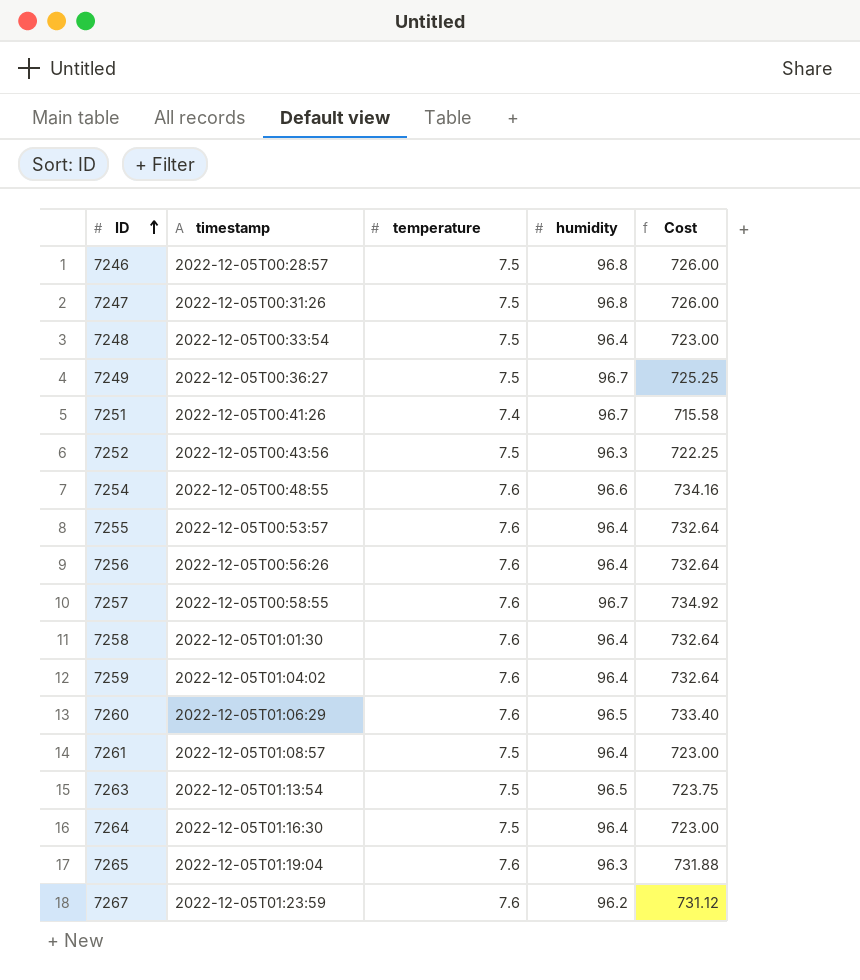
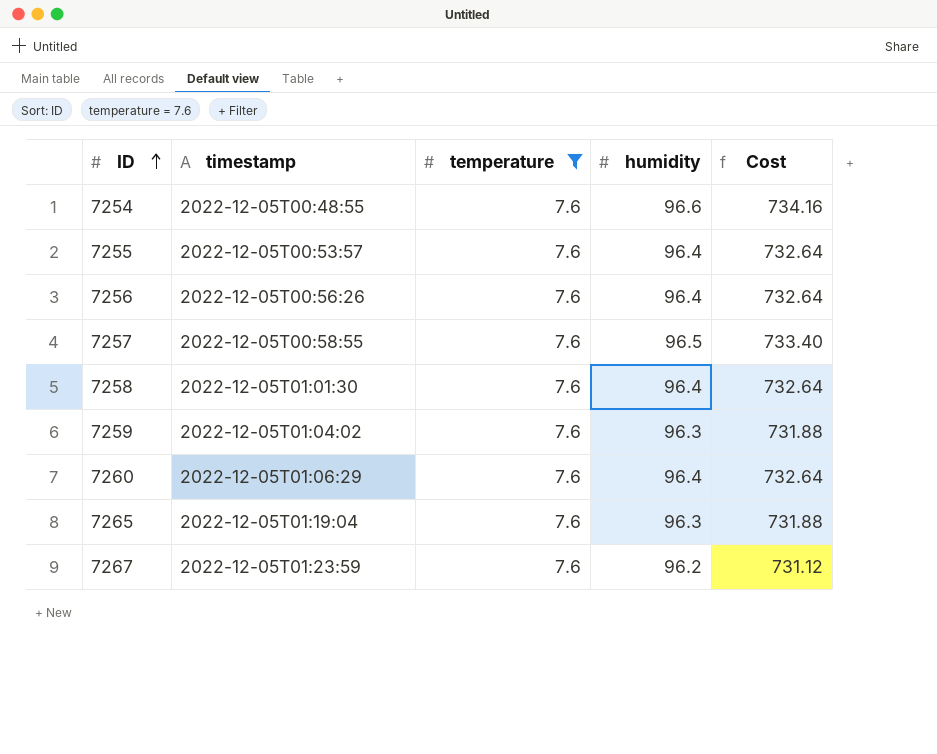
filter: none -> temperature = 7.6
7257 | humidity: 96.7 -> 96.5
7257 | Cost: 734.92 -> 733.40
7259 | humidity: 96.4 -> 96.3
7259 | Cost: 732.64 -> 731.88
7260 | humidity: 96.5 -> 96.4
7260 | Cost: 733.40 -> 732.64

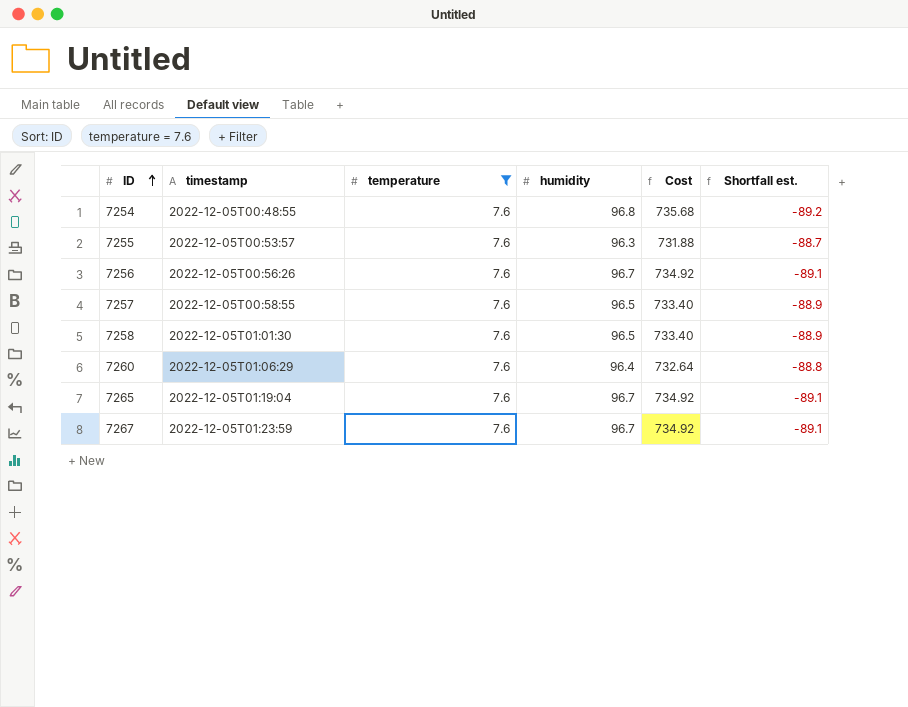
column Shortfall est. | formula: none -> [temperature] - [humidity]
row 7259: 2022-12-05T01:04:02 | 7.6 | 96.3 | 731.88 -> none
7254 | humidity: 96.6 -> 96.8
7254 | Cost: 734.16 -> 735.68
7255 | humidity: 96.4 -> 96.3
7255 | Cost: 732.64 -> 731.88
7256 | humidity: 96.4 -> 96.7
7256 | Cost: 732.64 -> 734.92
7258 | humidity: 96.4 -> 96.5
7258 | Cost: 732.64 -> 733.40
7265 | humidity: 96.3 -> 96.7
7265 | Cost: 731.88 -> 734.92
7267 | humidity: 96.2 -> 96.7
7267 | Cost: 731.12 -> 734.92

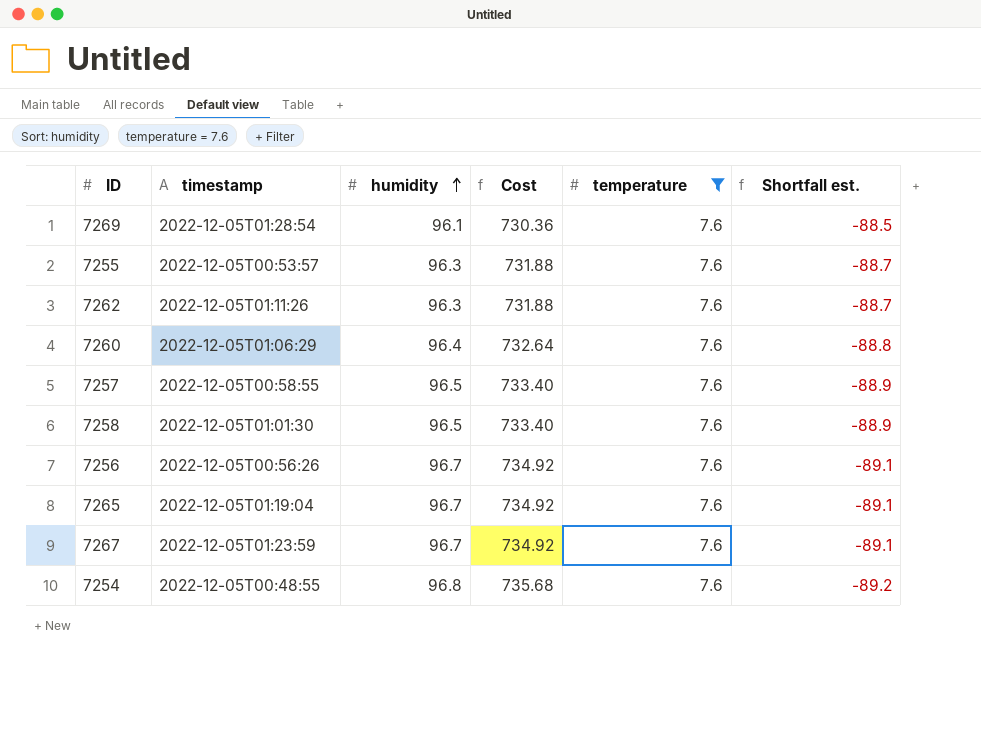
row order: ID ascending -> humidity ascending
column temperature | position: 3 -> 5
row 7269: none -> 2022-12-05T01:28:54 | 96.1 | 730.36 | 7.6 | -88.5
row 7262: none -> 2022-12-05T01:11:26 | 96.3 | 731.88 | 7.6 | -88.7

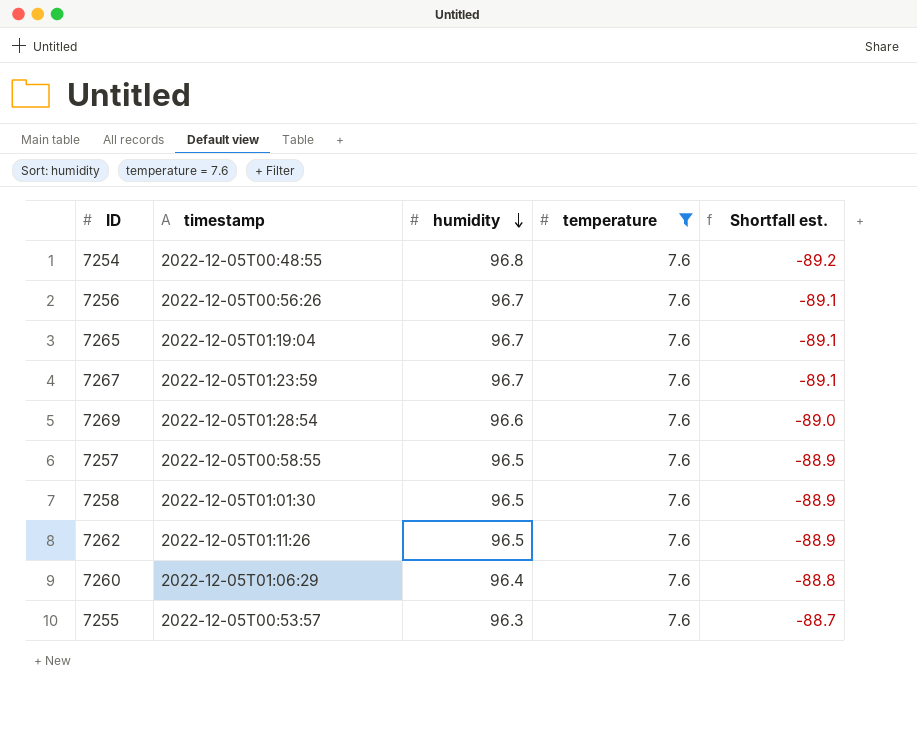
row order: humidity ascending -> humidity descending
column Cost | formula: [humidity] * [temperature] -> none
7269 | humidity: 96.1 -> 96.6
7269 | Shortfall est.: -88.5 -> -89.0
7262 | humidity: 96.3 -> 96.5
7262 | Shortfall est.: -88.7 -> -88.9

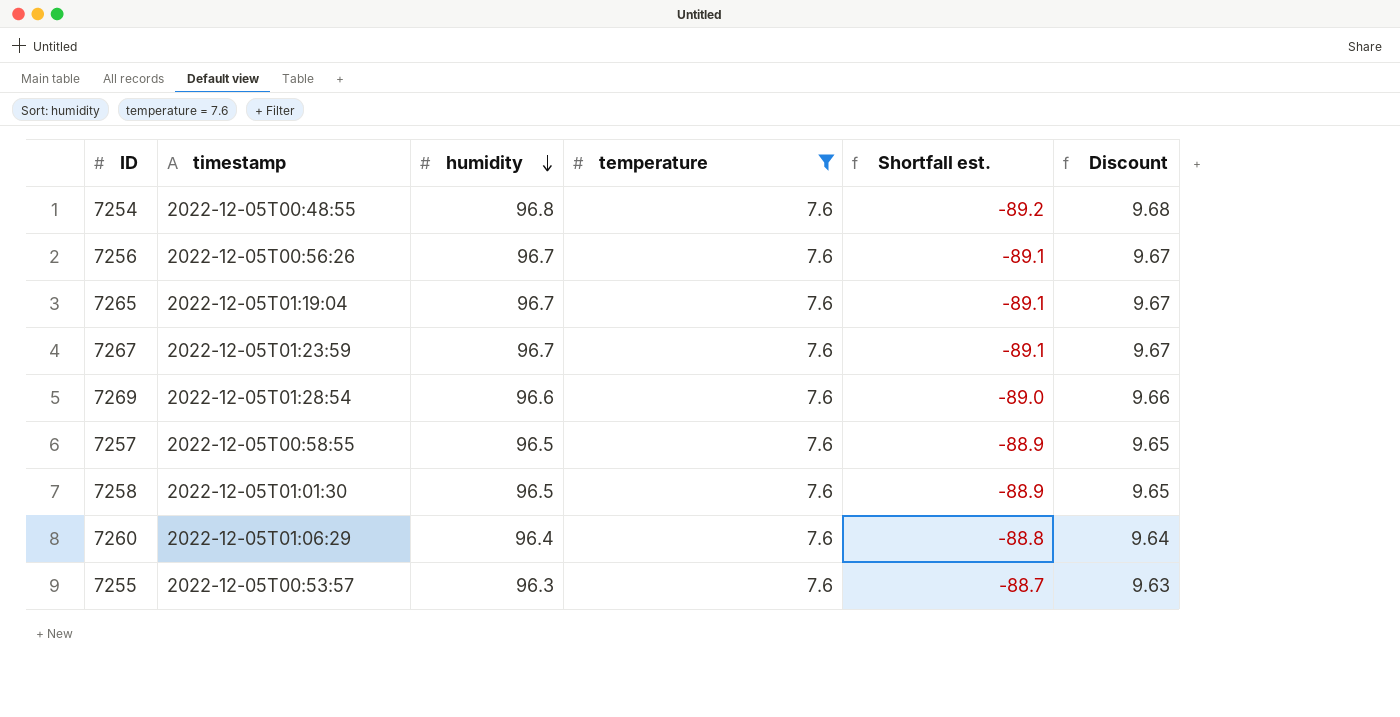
column Discount | formula: none -> [humidity] * 0.1
row 7262: 2022-12-05T01:11:26 | 96.5 | 7.6 | -88.9 -> none

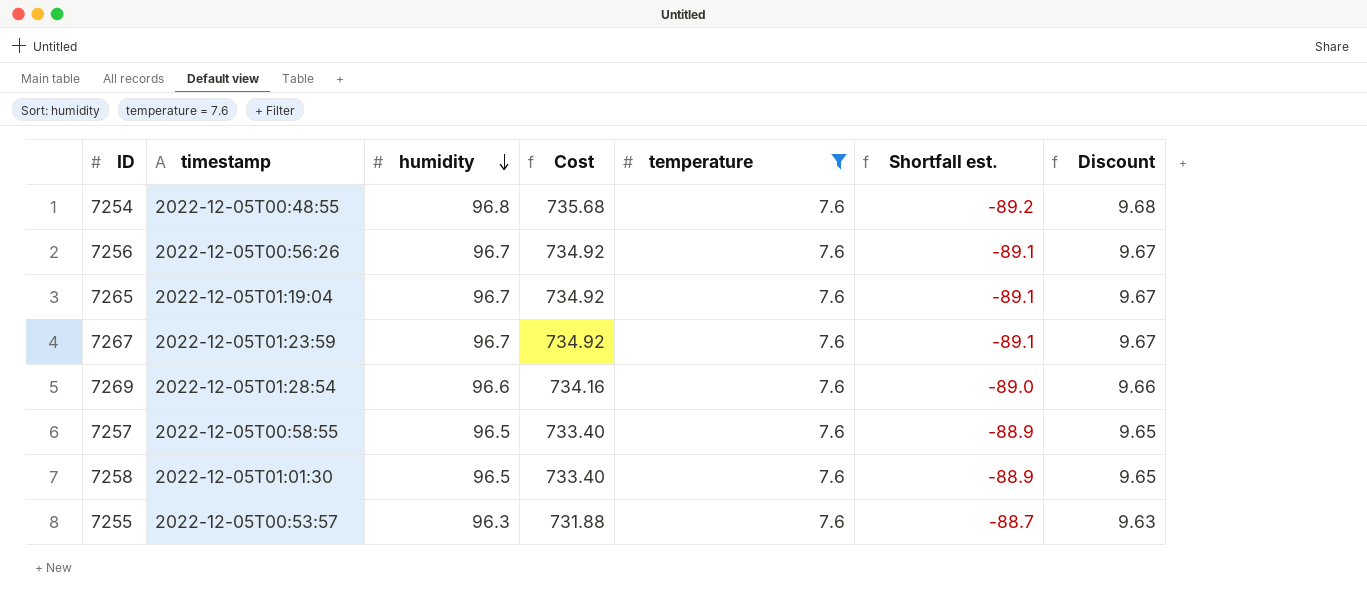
column Cost | formula: none -> [humidity] * [temperature]
row 7260: 2022-12-05T01:06:29 | 96.4 | 7.6 | -88.8 | 9.64 -> none

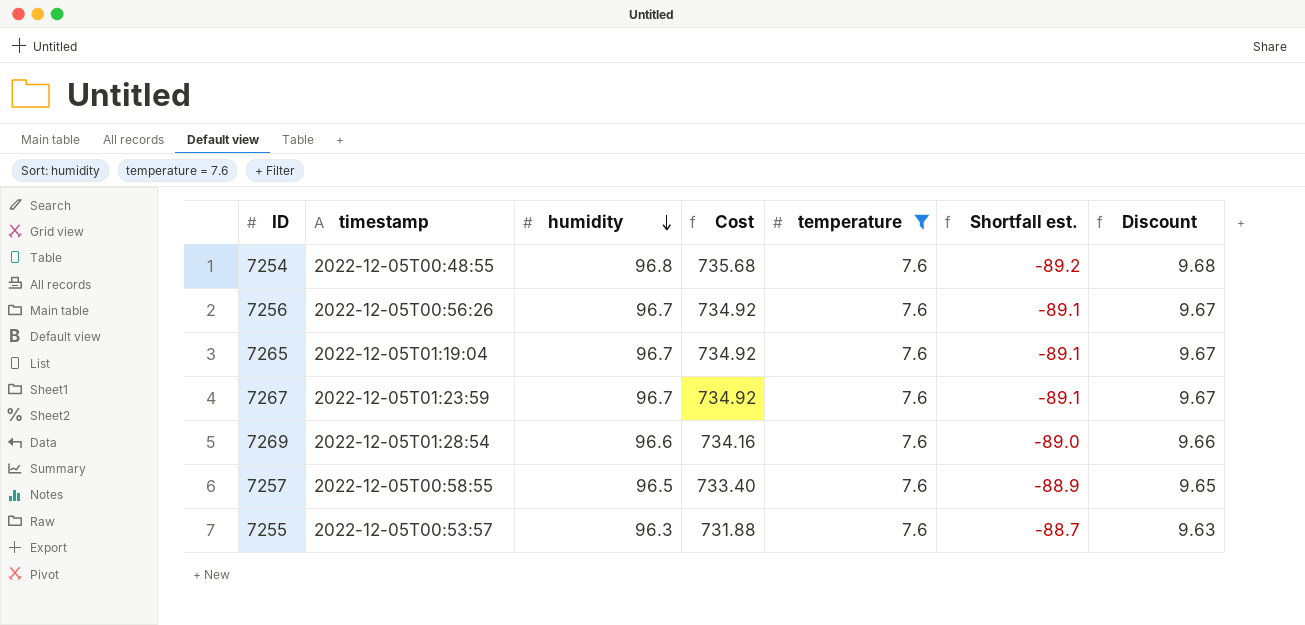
row 7258: 2022-12-05T01:01:30 | 96.5 | 733.40 | 7.6 | -88.9 | 9.65 -> none

